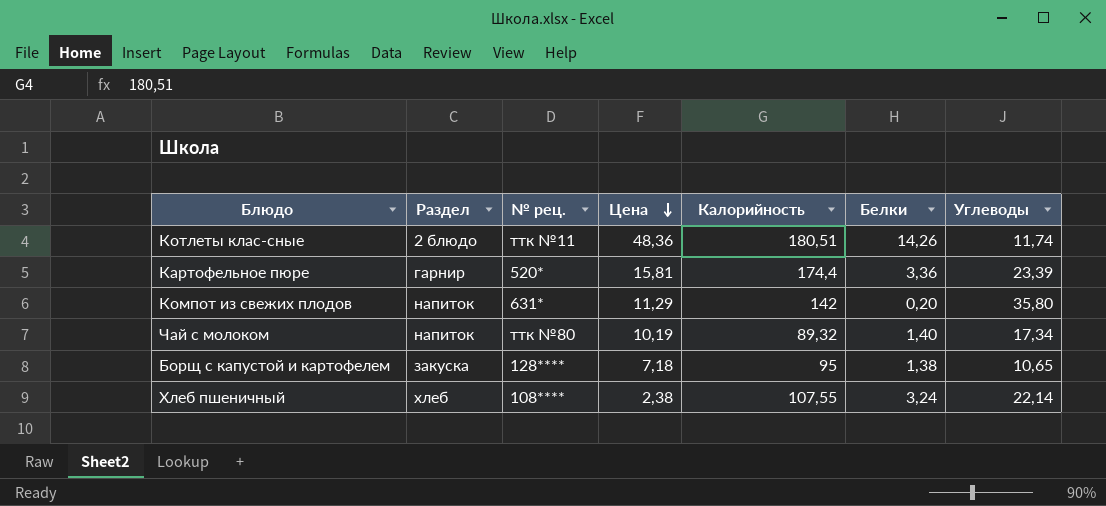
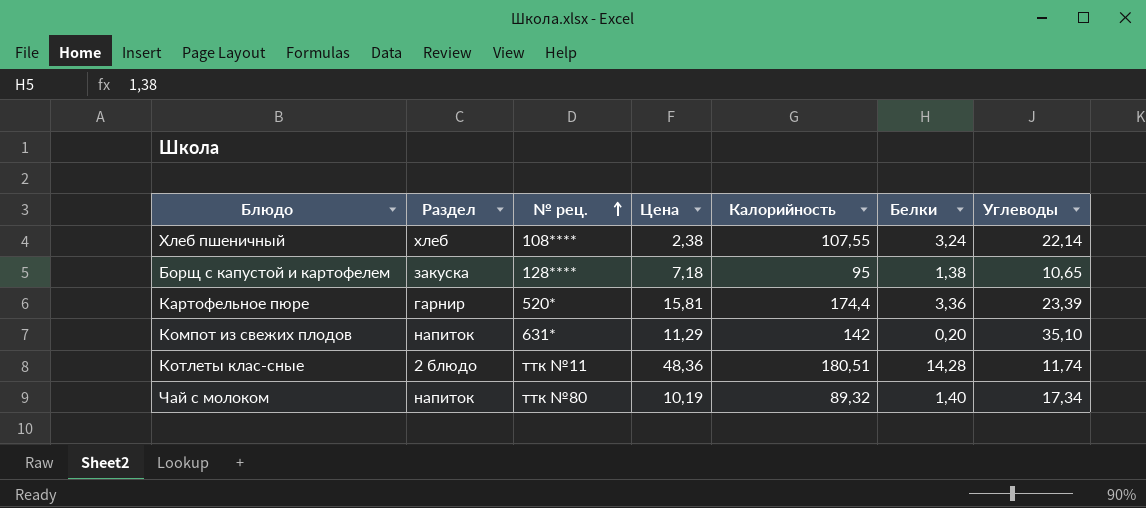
row order: Цена descending -> № рец. ascending
Компот из свежих плодов | Углеводы: 35,80 -> 35,10
Котлеты клас-сные | Белки: 14,26 -> 14,28

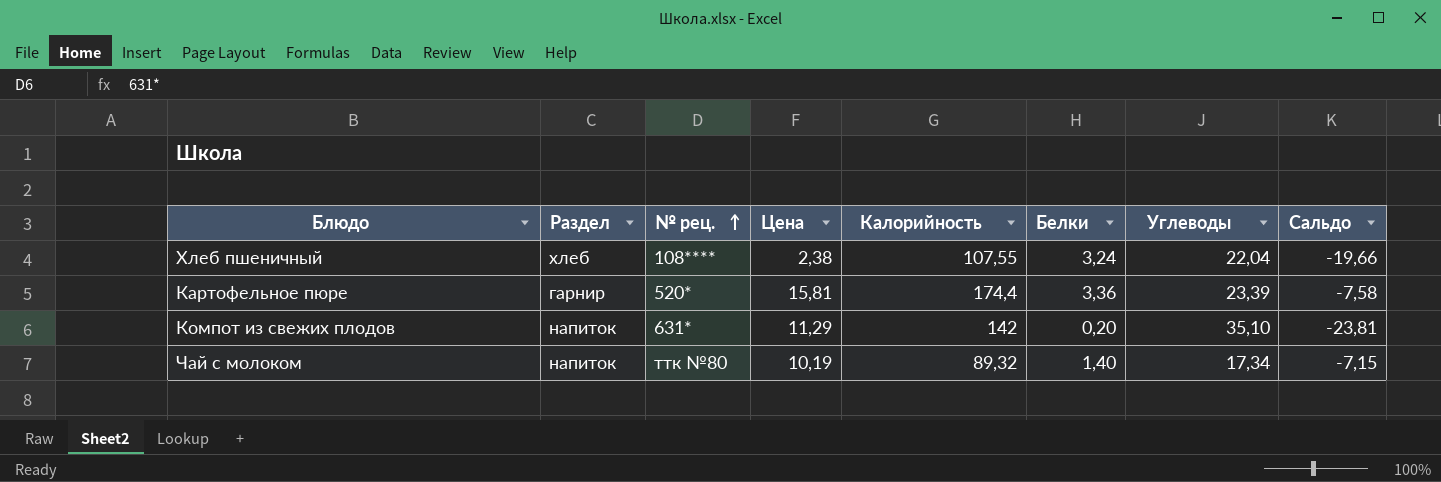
column Сальдо | formula: none -> [Цена] - [Углеводы]
row Борщ с капустой и картофелем: закуска | 128**** | 7,18 | 95 | 1,38 | 10,65 -> none
row Котлеты клас-сные: 2 блюдо | ттк №11 | 48,36 | 180,51 | 14,28 | 11,74 -> none
Хлеб пшеничный | Углеводы: 22,14 -> 22,04

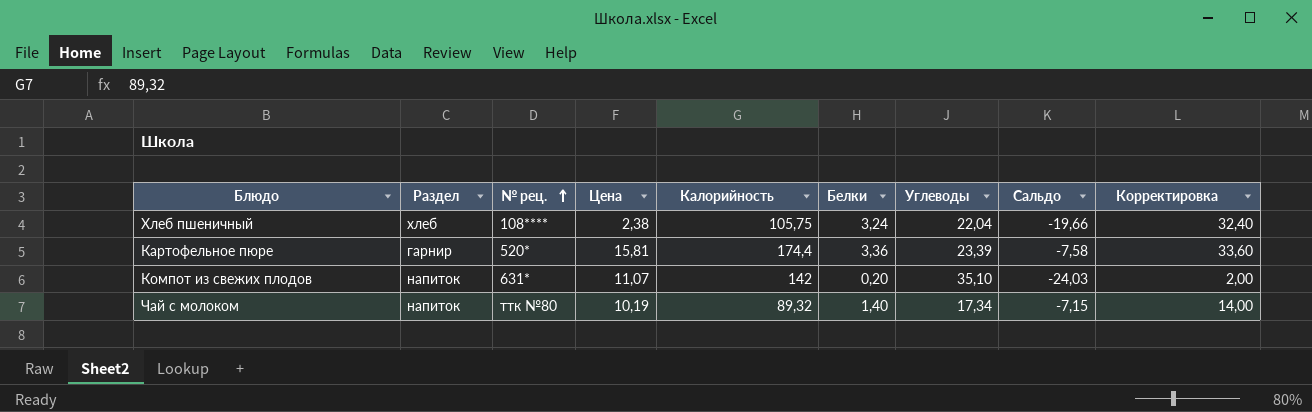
column Корректировка | formula: none -> [Белки] * 10
Хлеб пшеничный | Калорийность: 107,55 -> 105,75
Компот из свежих плодов | Цена: 11,29 -> 11,07
Компот из свежих плодов | Сальдо: -23,81 -> -24,03

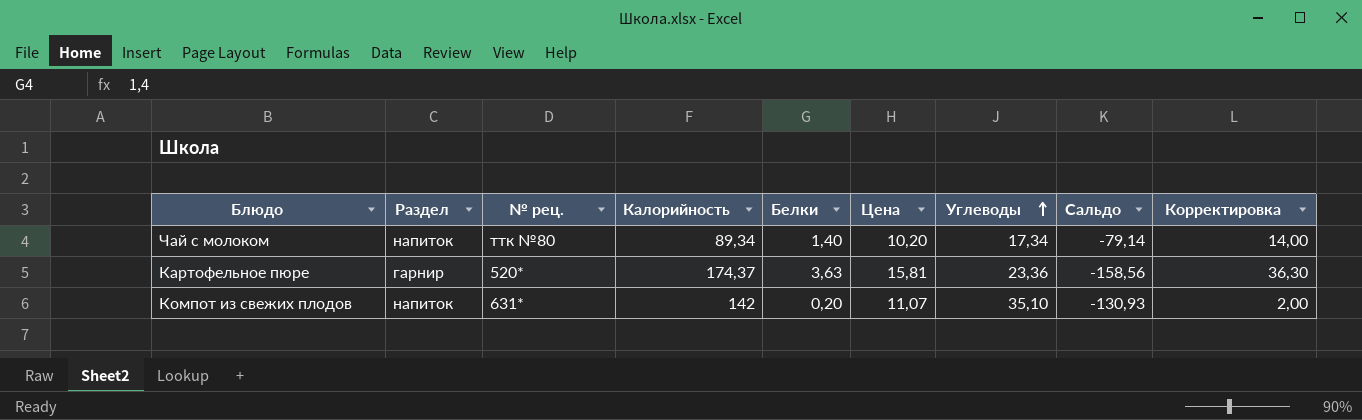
row order: № рец. ascending -> Углеводы ascending
column Цена | position: 4 -> 6
column Сальдо | formula: [Цена] - [Углеводы] -> [Цена] - [Калорийность]
row Хлеб пшеничный: хлеб | 108**** | 2,38 | 105,75 | 3,24 | 22,04 | -19,66 | 32,40 -> none
Чай с молоком | Калорийность: 89,32 -> 89,34
Чай с молоком | Цена: 10,19 -> 10,20
Картофельное пюре | Калорийность: 174,4 -> 174,37
Картофельное пюре | Белки: 3,36 -> 3,63
Картофельное пюре | Углеводы: 23,39 -> 23,36
Картофельное пюре | Корректировка: 33,60 -> 36,30

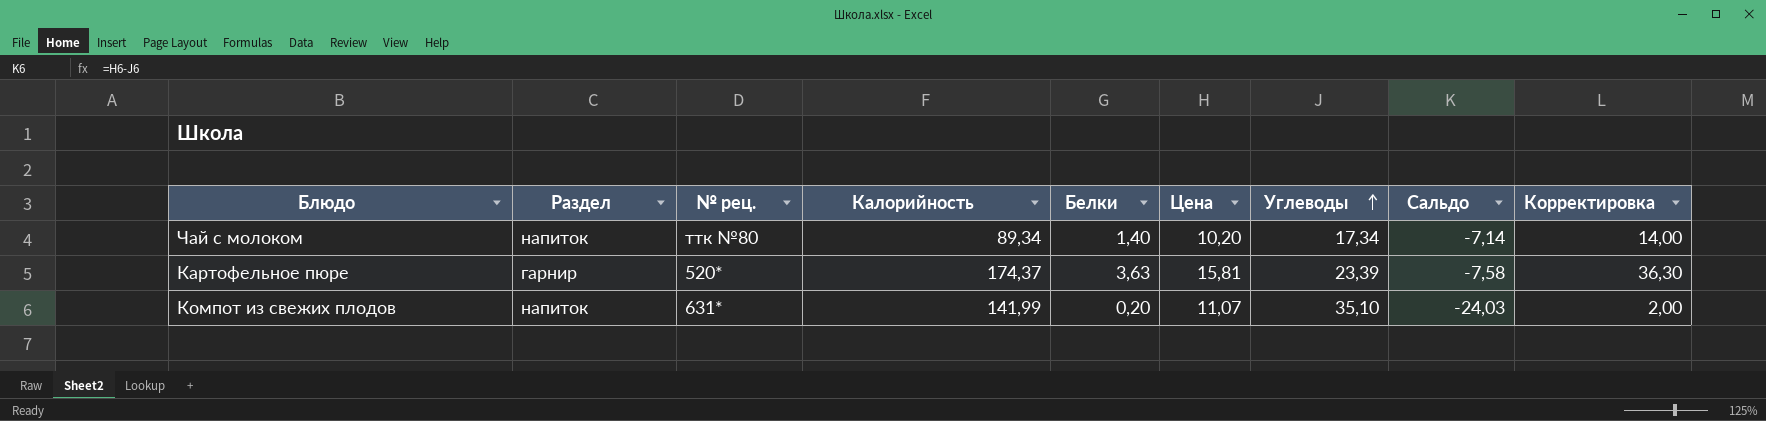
column Сальдо | formula: [Цена] - [Калорийность] -> [Цена] - [Углеводы]
Картофельное пюре | Углеводы: 23,36 -> 23,39
Компот из свежих плодов | Калорийность: 142 -> 141,99

